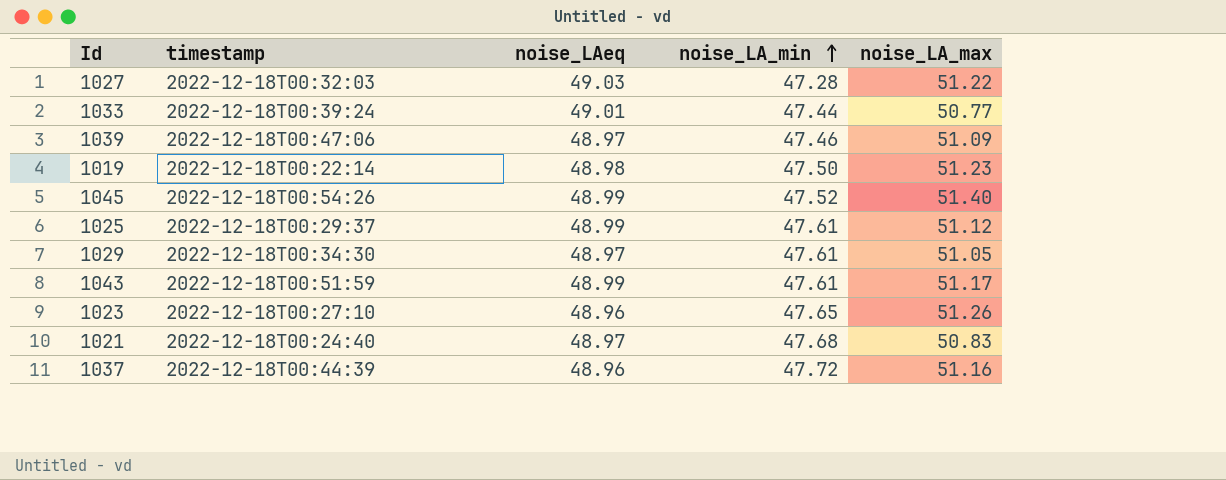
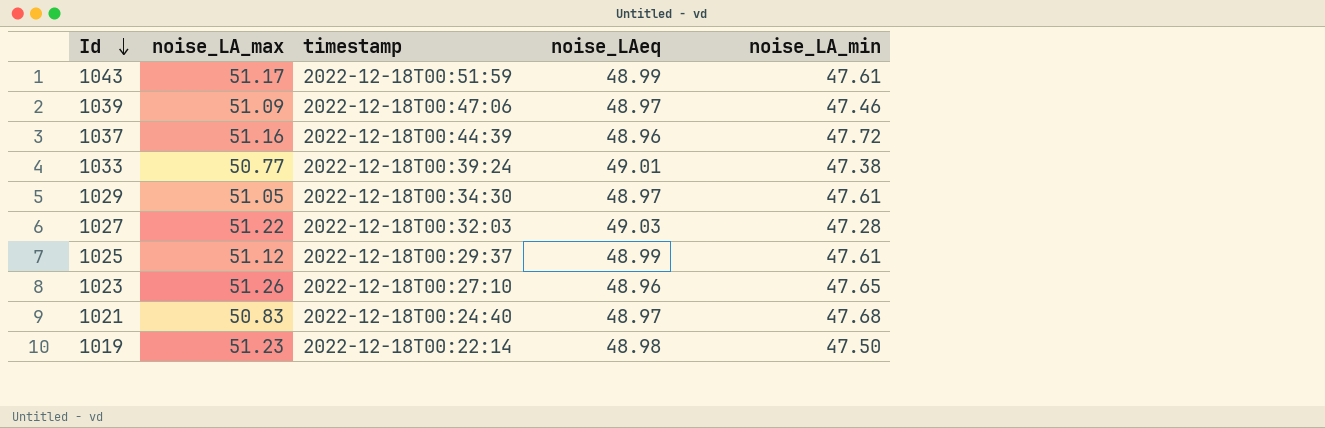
row order: noise_LA_min ascending -> Id descending
column noise_LA_max | position: 5 -> 2
row 1045: 2022-12-18T00:54:26 | 48.99 | 47.52 | 51.40 -> none
1033 | noise_LA_min: 47.44 -> 47.38

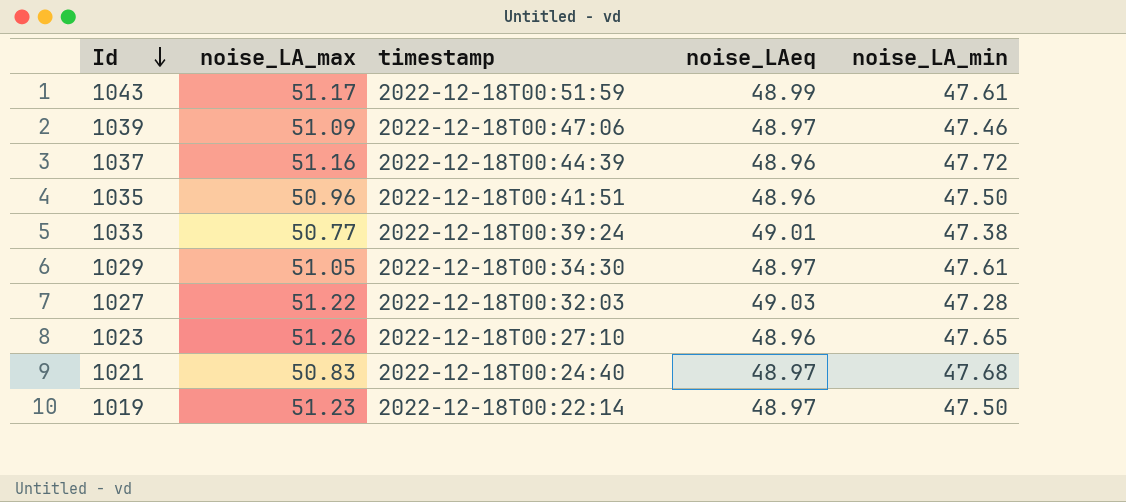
row 1025: 51.12 | 2022-12-18T00:29:37 | 48.99 | 47.61 -> none
row 1035: none -> 50.96 | 2022-12-18T00:41:51 | 48.96 | 47.50
1019 | noise_LAeq: 48.98 -> 48.97

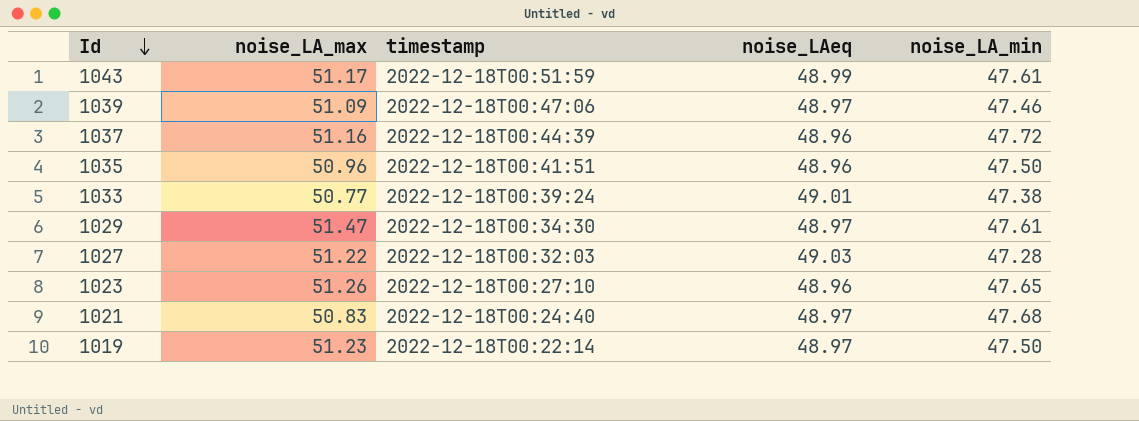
1029 | noise_LA_max: 51.05 -> 51.47

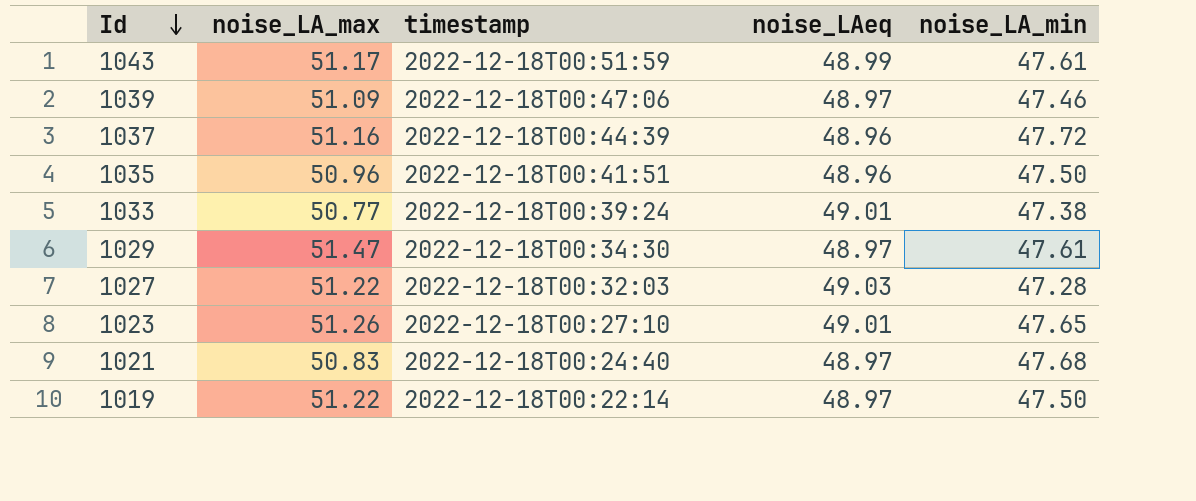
1023 | noise_LAeq: 48.96 -> 49.01
1019 | noise_LA_max: 51.23 -> 51.22

